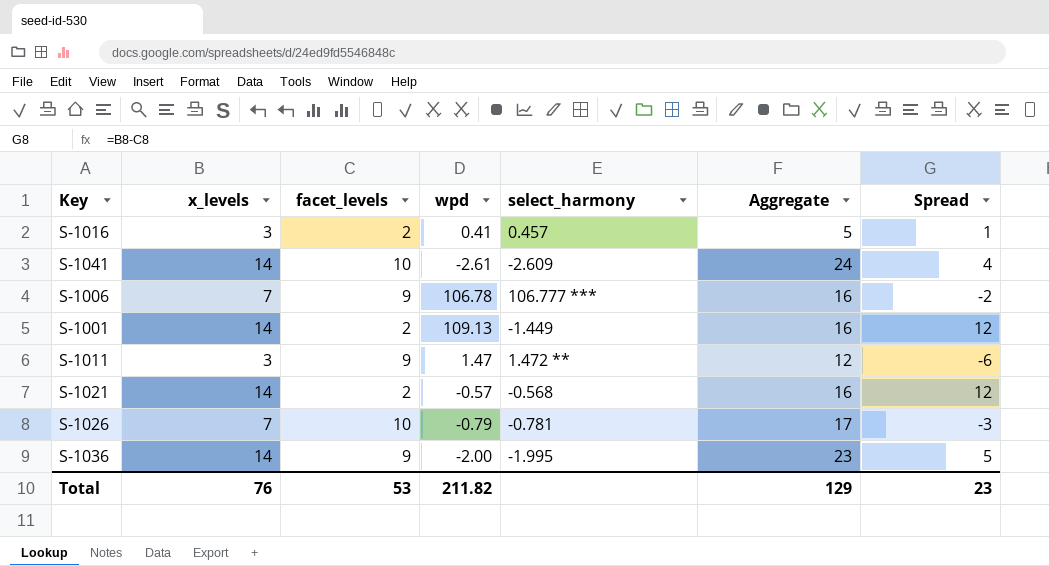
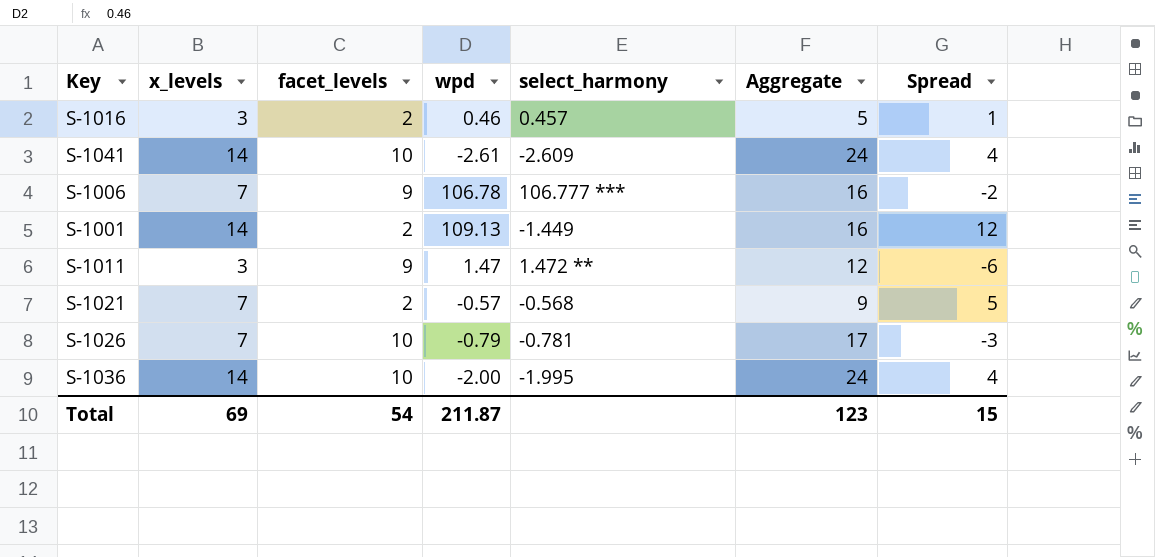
S-1016 | wpd: 0.41 -> 0.46
S-1021 | x_levels: 14 -> 7
S-1021 | Aggregate: 16 -> 9
S-1021 | Spread: 12 -> 5
S-1036 | facet_levels: 9 -> 10
S-1036 | Aggregate: 23 -> 24
S-1036 | Spread: 5 -> 4
Total | x_levels: 76 -> 69
Total | facet_levels: 53 -> 54
Total | wpd: 211.82 -> 211.87
Total | Aggregate: 129 -> 123
Total | Spread: 23 -> 15

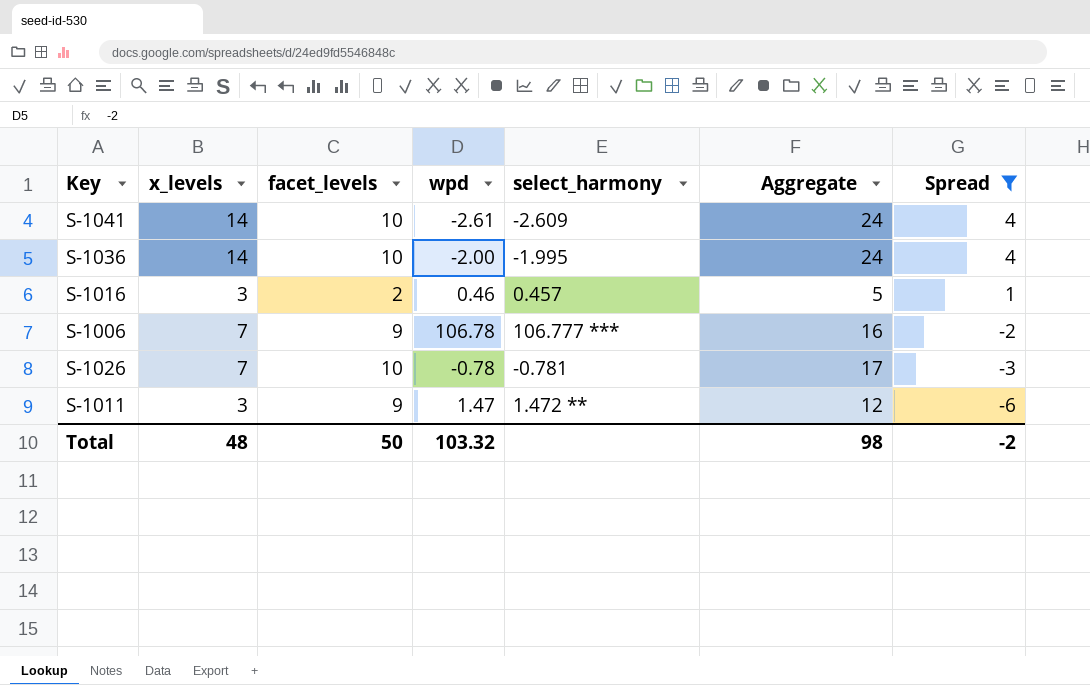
filter: none -> Spread <= 4
row order: none -> Spread descending
S-1026 | wpd: -0.79 -> -0.78
Total | x_levels: 69 -> 48
Total | facet_levels: 54 -> 50
Total | wpd: 211.87 -> 103.32
Total | Aggregate: 123 -> 98
Total | Spread: 15 -> -2

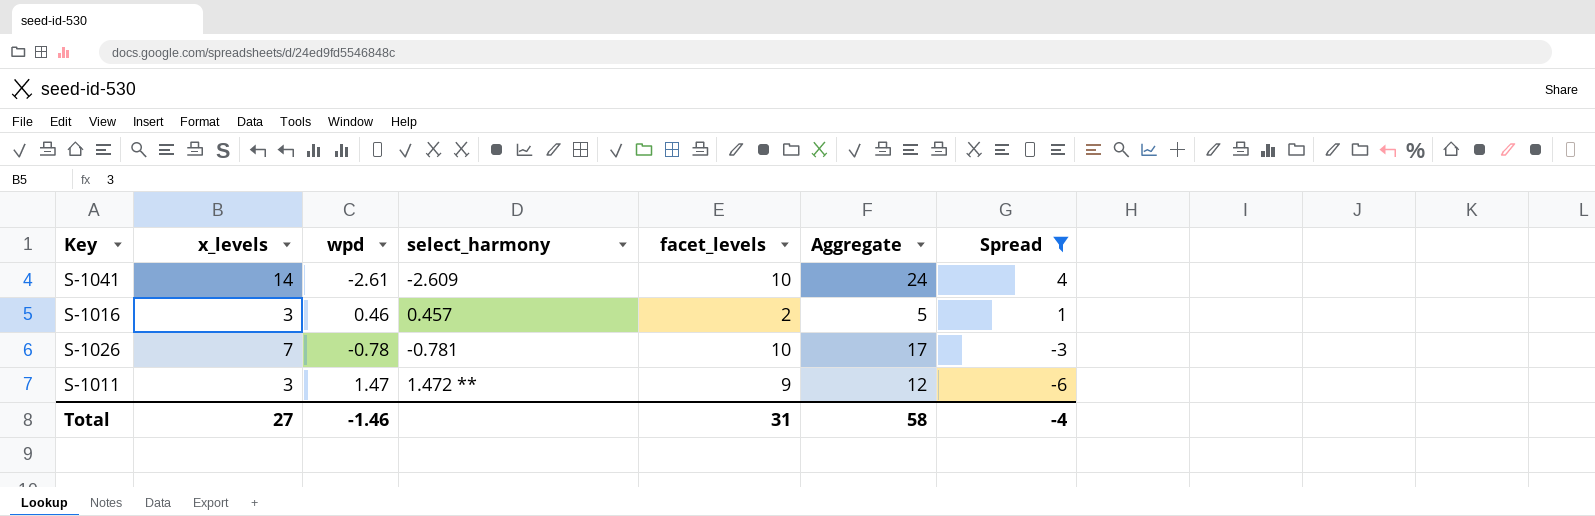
column facet_levels | position: 3 -> 5
row S-1036: 14 | 10 | -2.00 | -1.995 | 24 | 4 -> none
row S-1006: 7 | 9 | 106.78 | 106.777 *** | 16 | -2 -> none
Total | x_levels: 48 -> 27
Total | wpd: 103.32 -> -1.46
Total | facet_levels: 50 -> 31
Total | Aggregate: 98 -> 58
Total | Spread: -2 -> -4

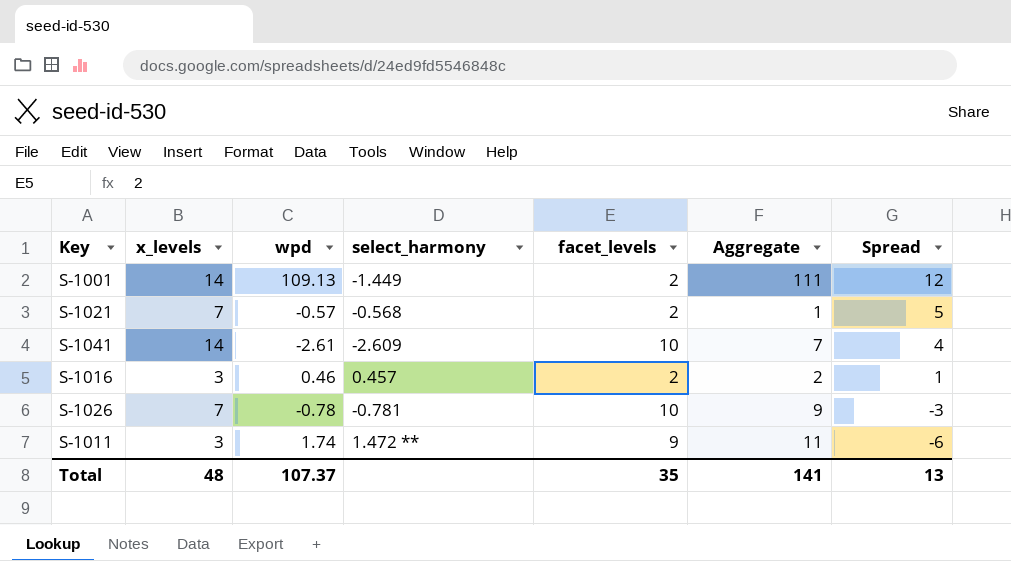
filter: Spread <= 4 -> none
column Aggregate | formula: [x_levels] + [facet_levels] -> [wpd] + [facet_levels]
S-1011 | wpd: 1.47 -> 1.74
Total | x_levels: 27 -> 48
Total | wpd: -1.46 -> 107.37
Total | facet_levels: 31 -> 35
Total | Aggregate: 58 -> 141
Total | Spread: -4 -> 13

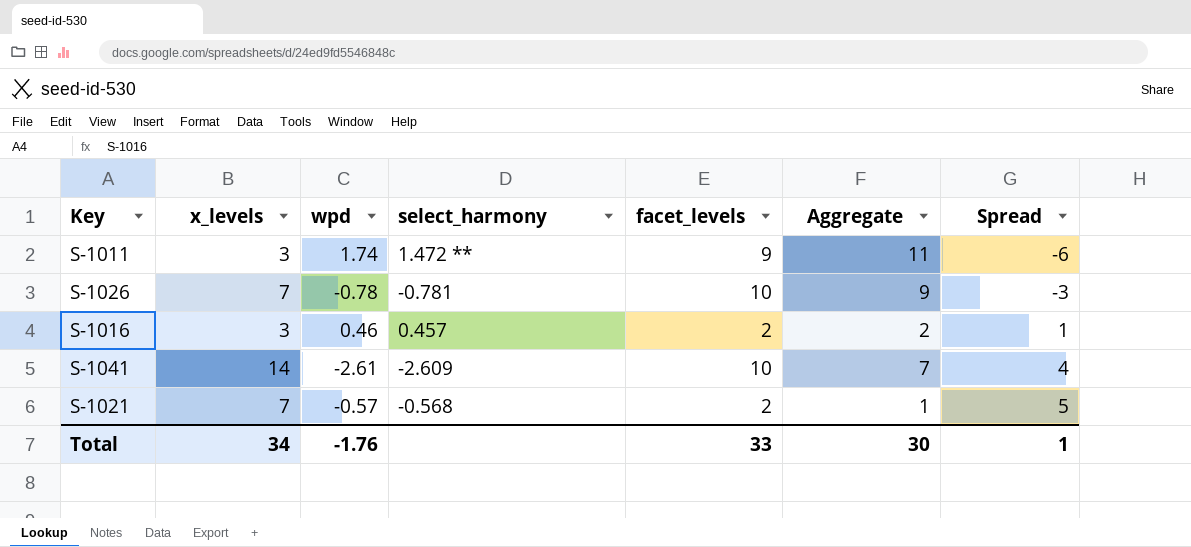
row order: Spread descending -> Spread ascending
row S-1001: 14 | 109.13 | -1.449 | 2 | 111 | 12 -> none
Total | x_levels: 48 -> 34
Total | wpd: 107.37 -> -1.76
Total | facet_levels: 35 -> 33
Total | Aggregate: 141 -> 30
Total | Spread: 13 -> 1

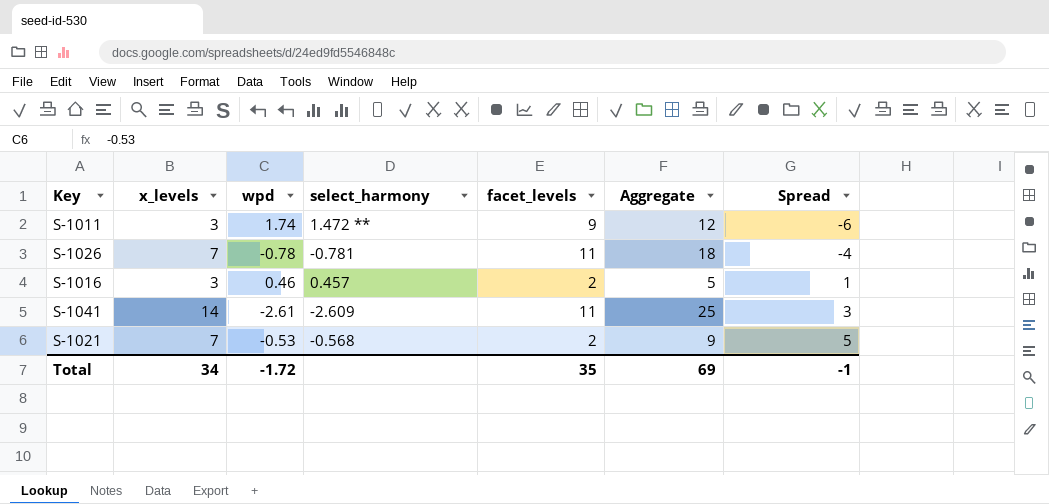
column Aggregate | formula: [wpd] + [facet_levels] -> [x_levels] + [facet_levels]
S-1026 | facet_levels: 10 -> 11
S-1026 | Spread: -3 -> -4
S-1041 | facet_levels: 10 -> 11
S-1041 | Spread: 4 -> 3
S-1021 | wpd: -0.57 -> -0.53
Total | wpd: -1.76 -> -1.72
Total | facet_levels: 33 -> 35
Total | Aggregate: 30 -> 69
Total | Spread: 1 -> -1

